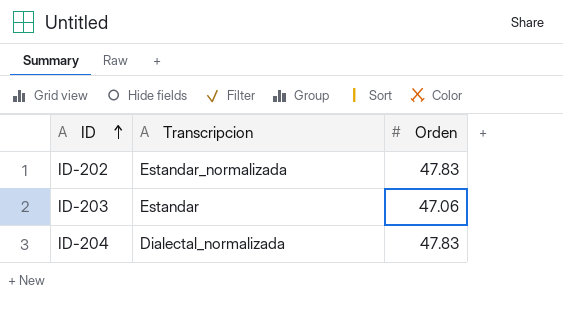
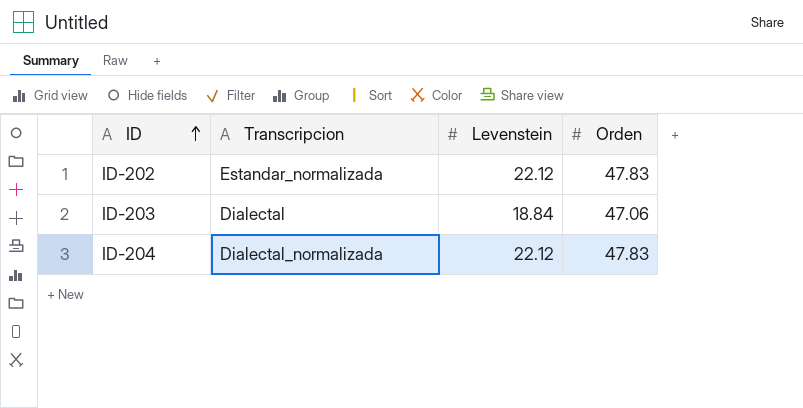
column Levenstein | position: none -> 3
ID-203 | Transcripcion: Estandar -> Dialectal

